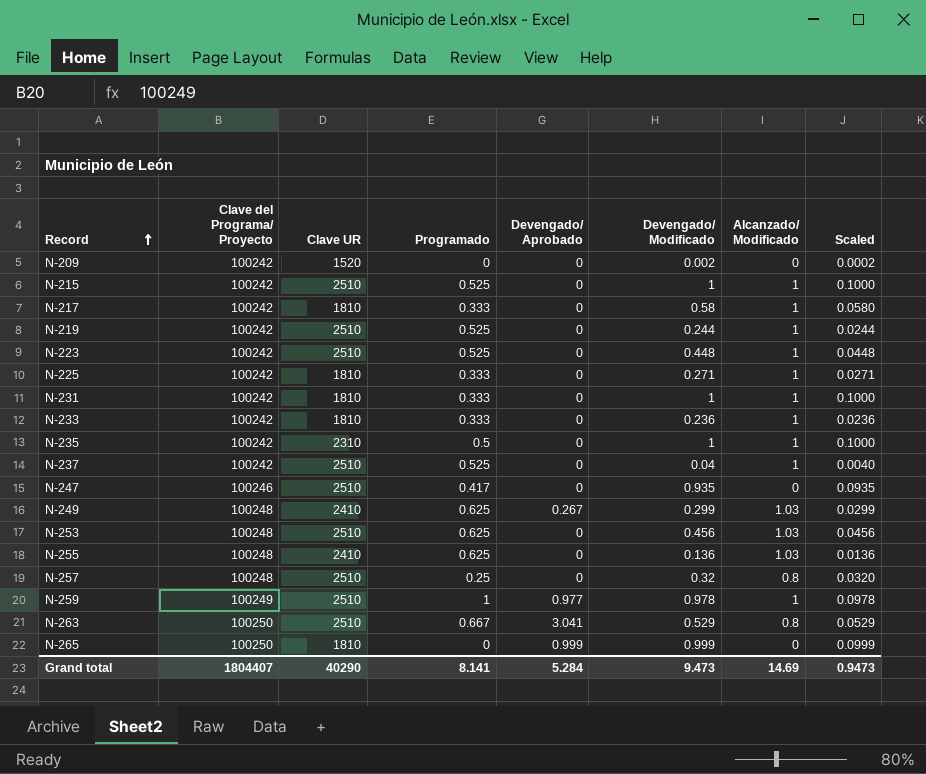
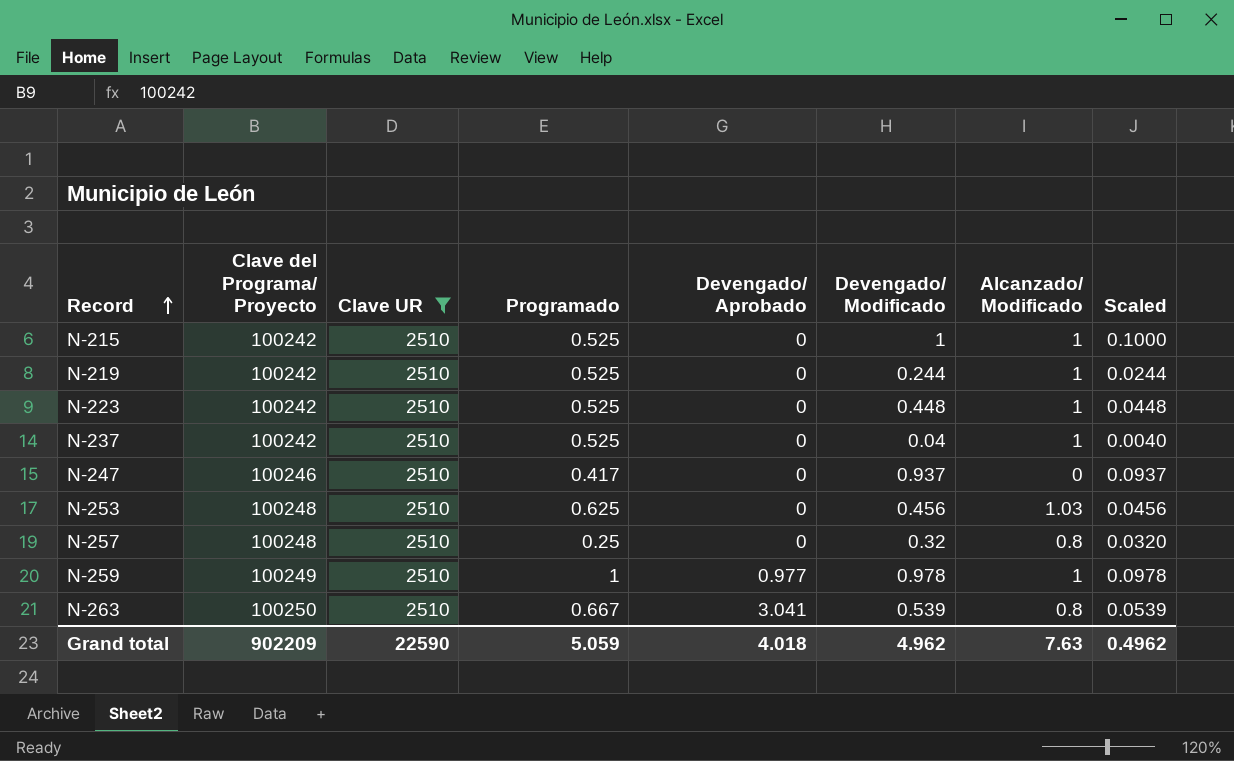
filter: none -> Clave UR = 2510
N-247 | Devengado/ Modificado: 0.935 -> 0.937
N-247 | Scaled: 0.0935 -> 0.0937
N-263 | Devengado/ Modificado: 0.529 -> 0.539
N-263 | Scaled: 0.0529 -> 0.0539
Grand total | Clave del Programa/ Proyecto: 1804407 -> 902209
Grand total | Clave UR: 40290 -> 22590
Grand total | Programado: 8.141 -> 5.059
Grand total | Devengado/ Aprobado: 5.284 -> 4.018
Grand total | Devengado/ Modificado: 9.473 -> 4.962
Grand total | Alcanzado/ Modificado: 14.69 -> 7.63
Grand total | Scaled: 0.9473 -> 0.4962

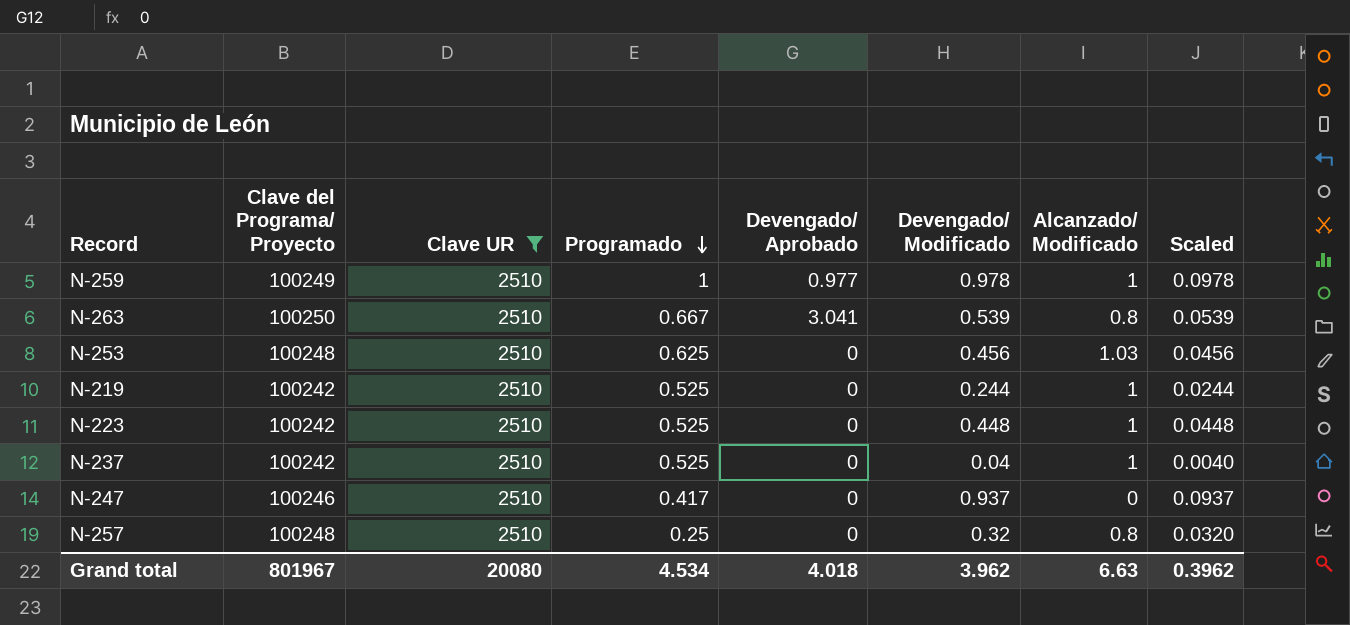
row order: Record ascending -> Programado descending
row N-215: 100242 | 2510 | 0.525 | 0 | 1 | 1 | 0.1000 -> none
Grand total | Clave del Programa/ Proyecto: 902209 -> 801967
Grand total | Clave UR: 22590 -> 20080
Grand total | Programado: 5.059 -> 4.534
Grand total | Devengado/ Modificado: 4.962 -> 3.962
Grand total | Alcanzado/ Modificado: 7.63 -> 6.63
Grand total | Scaled: 0.4962 -> 0.3962

